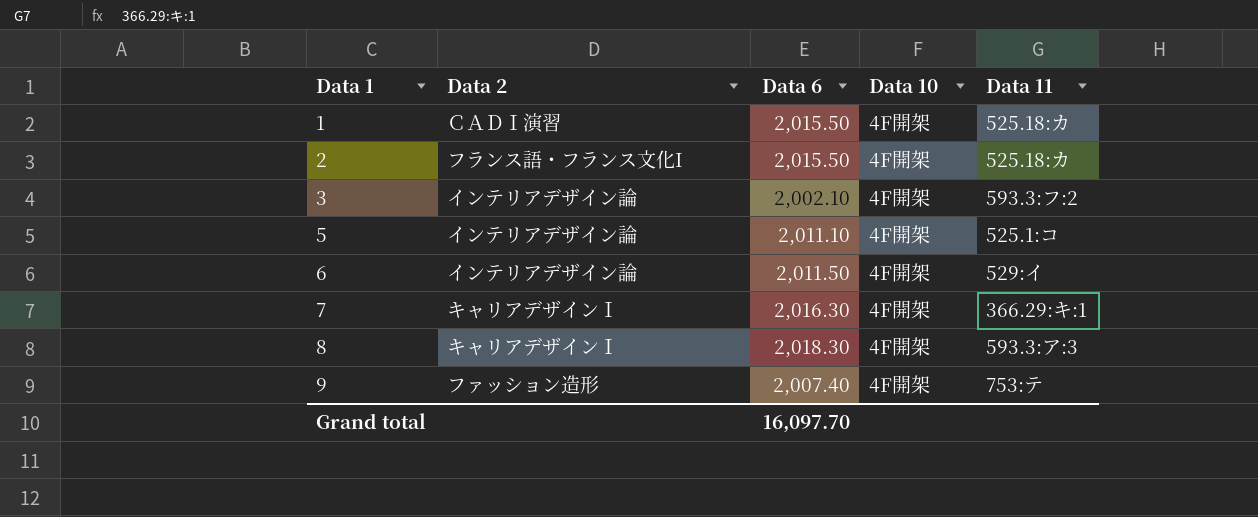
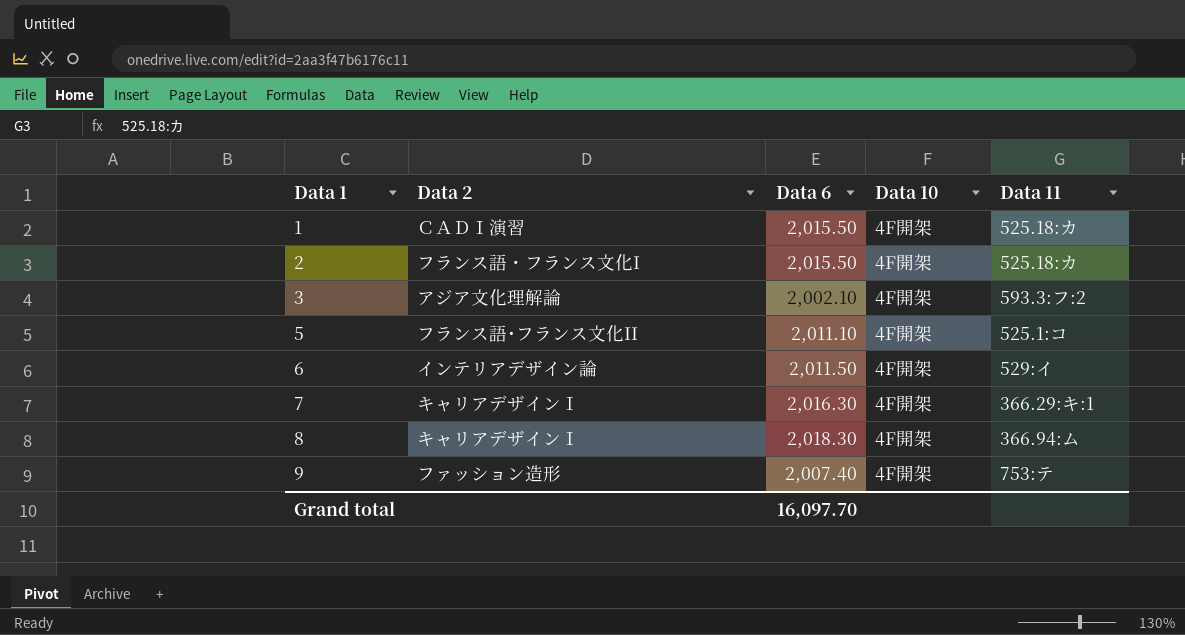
3 | Data 2: インテリアデザイン論 -> アジア文化理解論
5 | Data 2: インテリアデザイン論 -> フランス語･フランス文化II
8 | Data 11: 593.3:ア:3 -> 366.94:ム

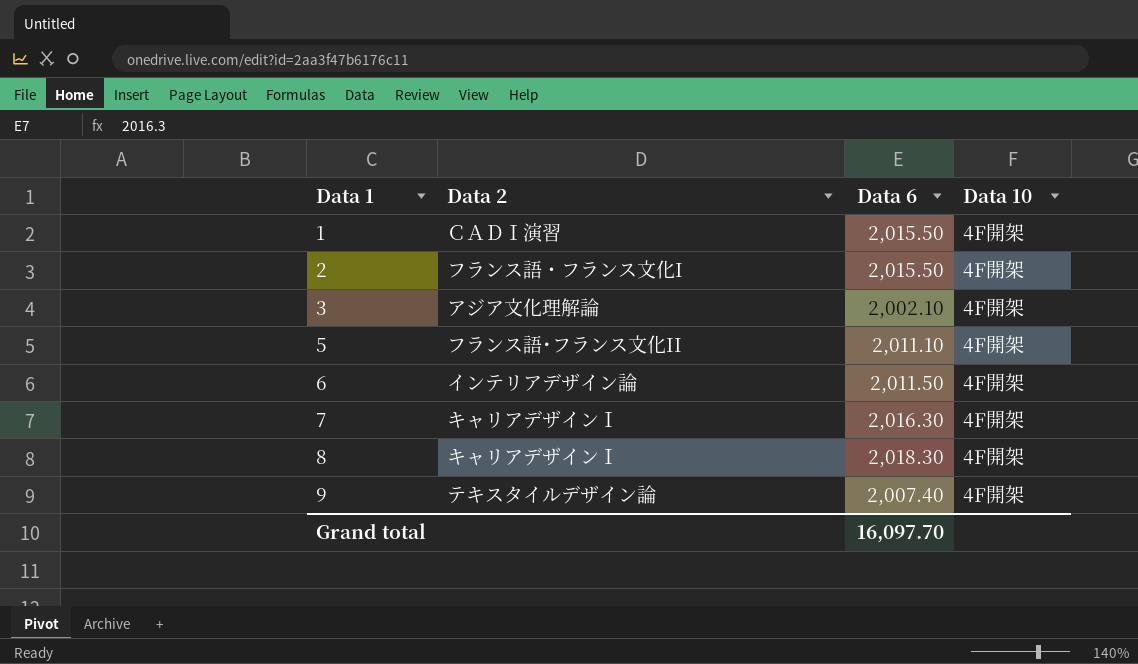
column Data 11 | position: 5 -> none
9 | Data 2: ファッション造形 -> テキスタイルデザイン論

